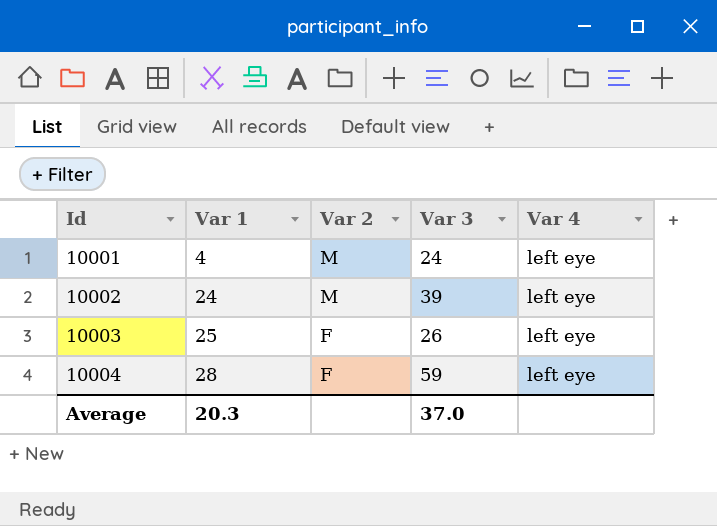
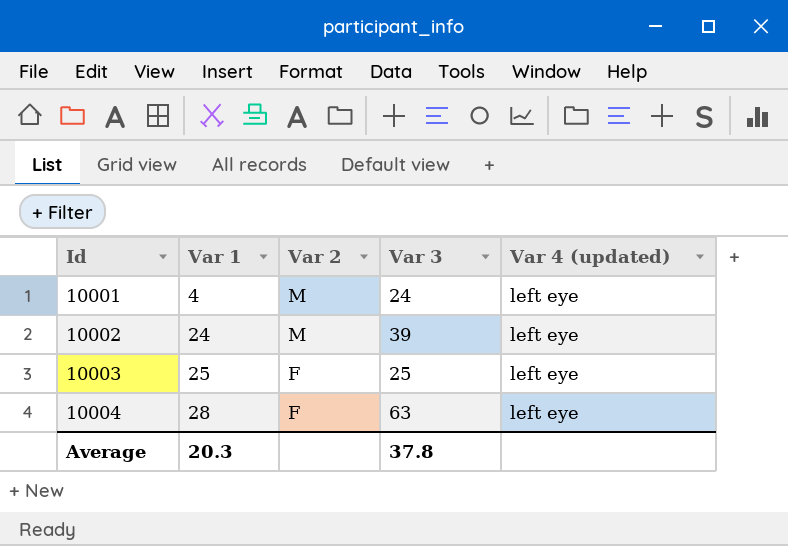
column name: Var 4 -> Var 4 (updated)
10003 | Var 3: 26 -> 25
10004 | Var 3: 59 -> 63
Average | Var 3: 37.0 -> 37.8

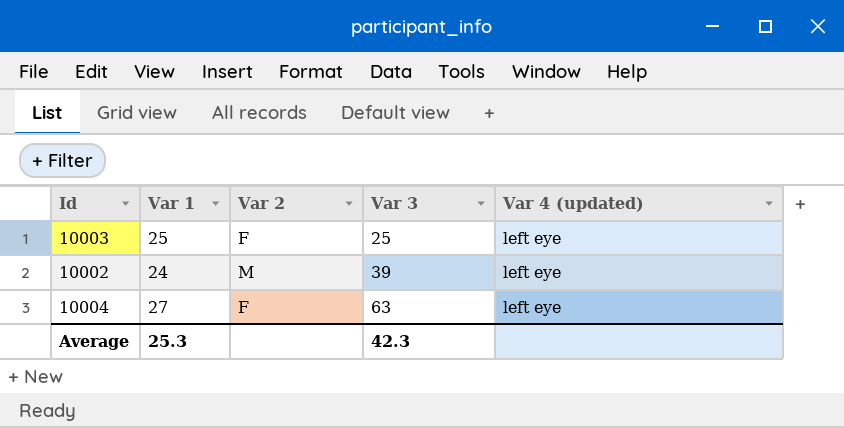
row order: Id ascending -> Var 3 ascending
row 10001: 4 | M | 24 | left eye -> none
10004 | Var 1: 28 -> 27
Average | Var 1: 20.3 -> 25.3
Average | Var 3: 37.8 -> 42.3

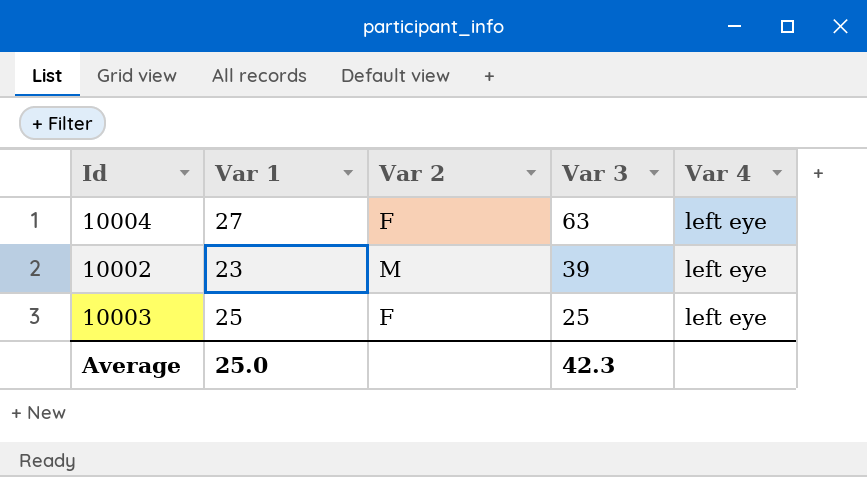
row order: Var 3 ascending -> Var 3 descending
column name: Var 4 (updated) -> Var 4
10002 | Var 1: 24 -> 23
Average | Var 1: 25.3 -> 25.0

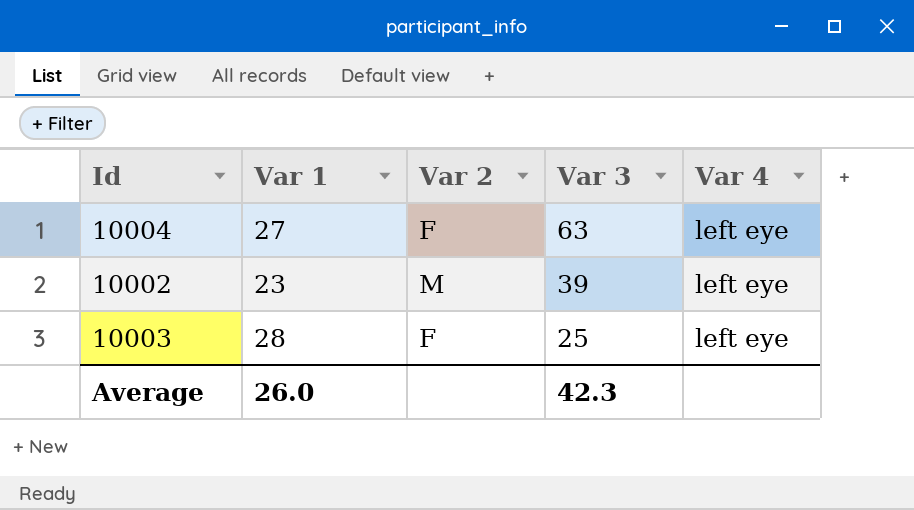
10003 | Var 1: 25 -> 28
Average | Var 1: 25.0 -> 26.0

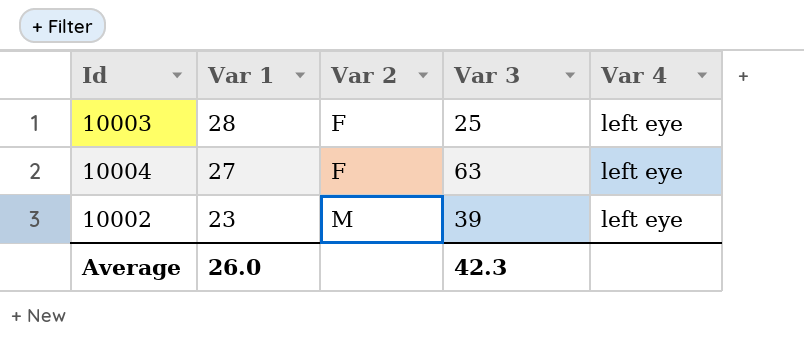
row order: Var 3 descending -> Var 1 descending

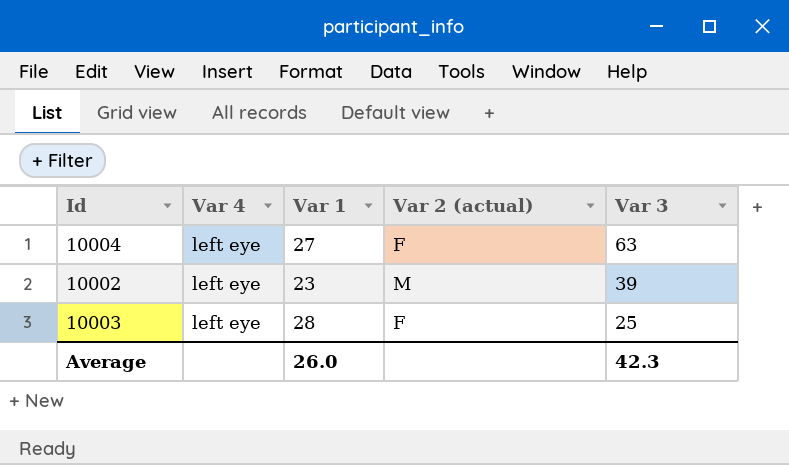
row order: Var 1 descending -> Var 3 descending
column Var 4 | position: 5 -> 2
column name: Var 2 -> Var 2 (actual)

